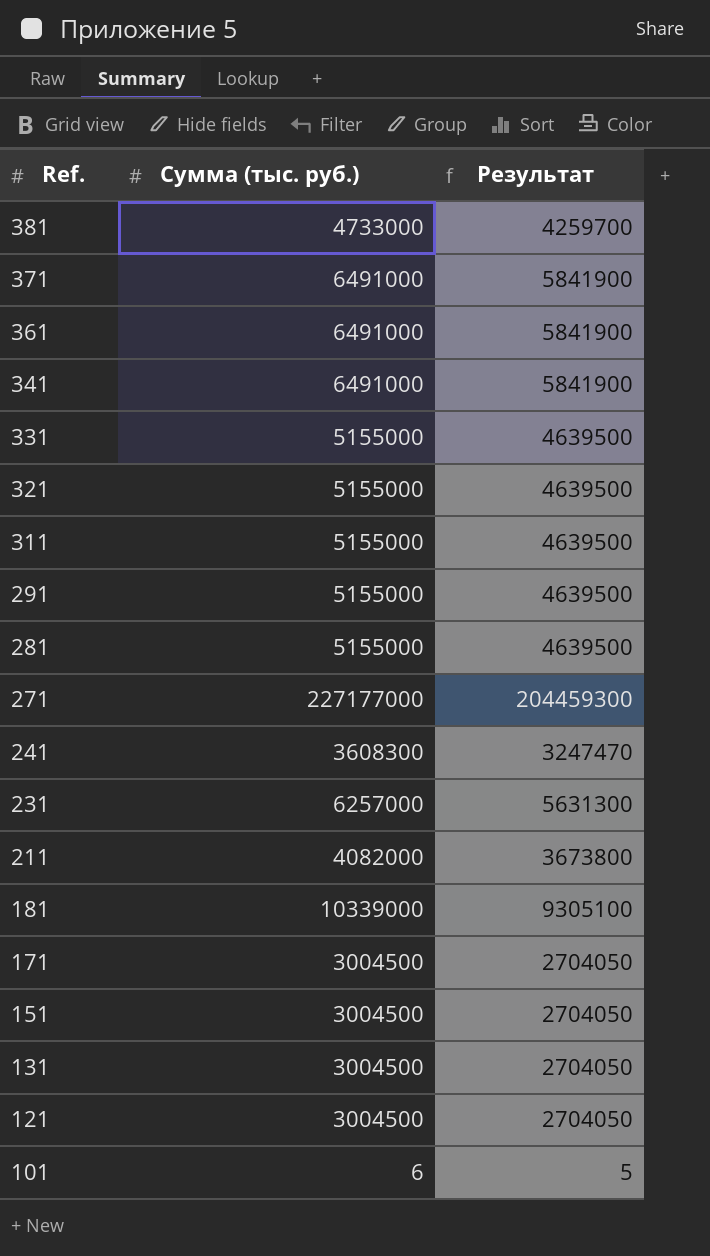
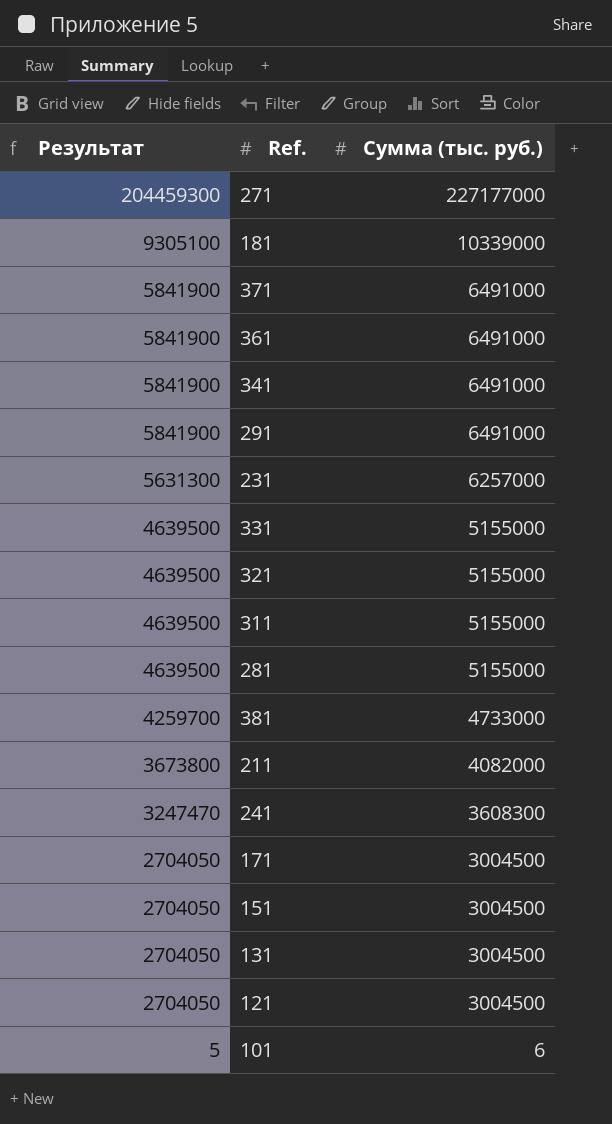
row order: Ref. descending -> Результат descending
column Результат | position: 3 -> 1
291 | Результат: 4639500 -> 5841900
291 | Сумма (тыс. руб.): 5155000 -> 6491000

